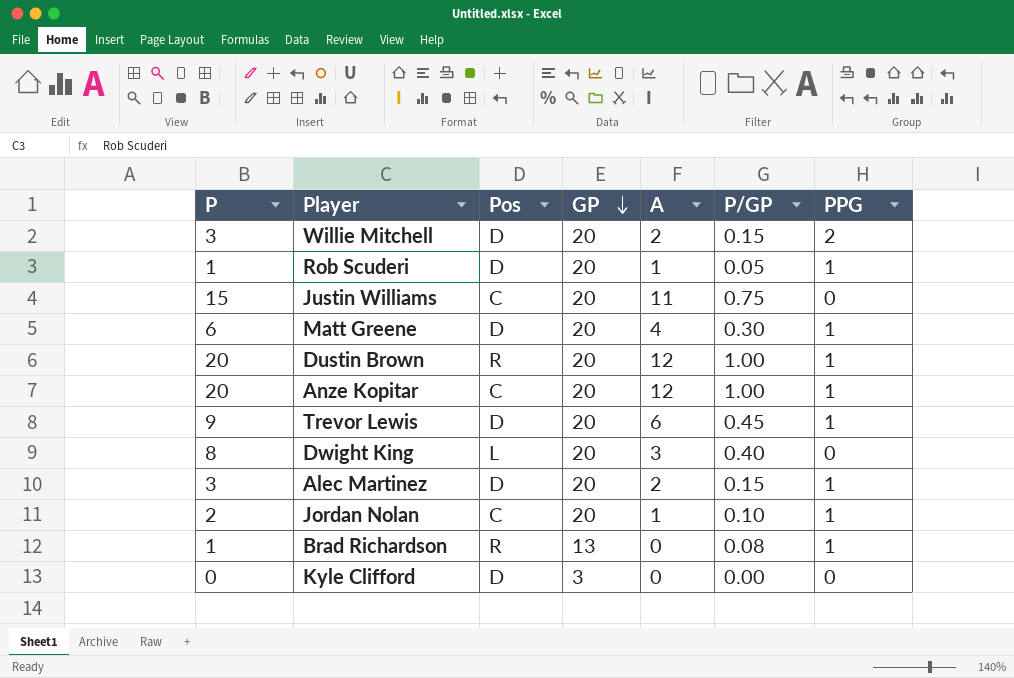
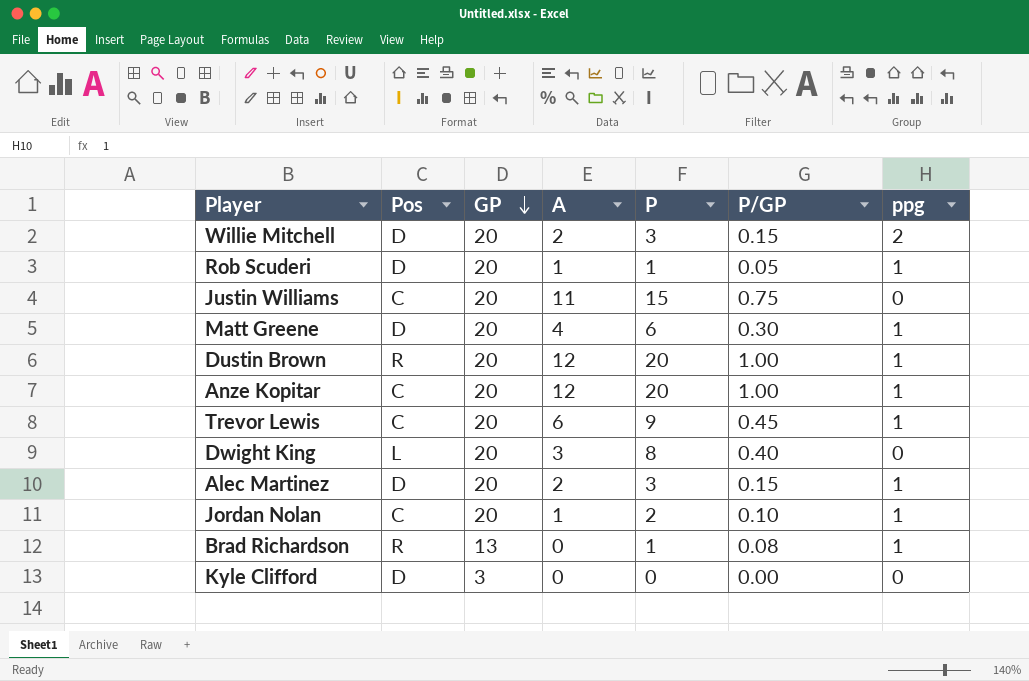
column P | position: 1 -> 5
column name: PPG -> ppg
Trevor Lewis | Pos: D -> C

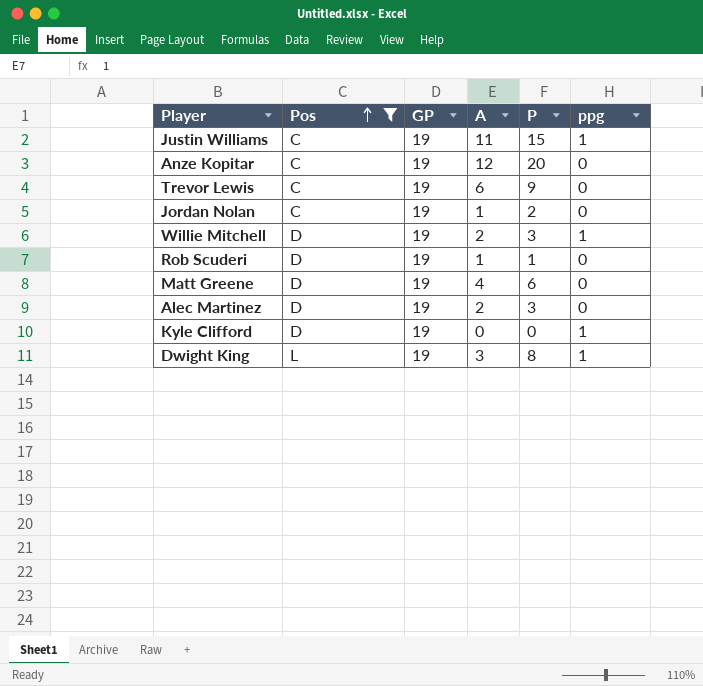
filter: none -> Pos != R
row order: GP descending -> Pos ascending
column P/GP | formula: [P] / [GP] -> none
Justin Williams | GP: 20 -> 19
Justin Williams | ppg: 0 -> 1
Anze Kopitar | GP: 20 -> 19
Anze Kopitar | ppg: 1 -> 0
Trevor Lewis | GP: 20 -> 19
Trevor Lewis | ppg: 1 -> 0
Jordan Nolan | GP: 20 -> 19
Jordan Nolan | ppg: 1 -> 0
Willie Mitchell | GP: 20 -> 19
Willie Mitchell | ppg: 2 -> 1
Rob Scuderi | GP: 20 -> 19
Rob Scuderi | ppg: 1 -> 0
Matt Greene | GP: 20 -> 19
Matt Greene | ppg: 1 -> 0
Alec Martinez | GP: 20 -> 19
Alec Martinez | ppg: 1 -> 0
Kyle Clifford | GP: 3 -> 19
Kyle Clifford | ppg: 0 -> 1
Dwight King | GP: 20 -> 19
Dwight King | ppg: 0 -> 1

